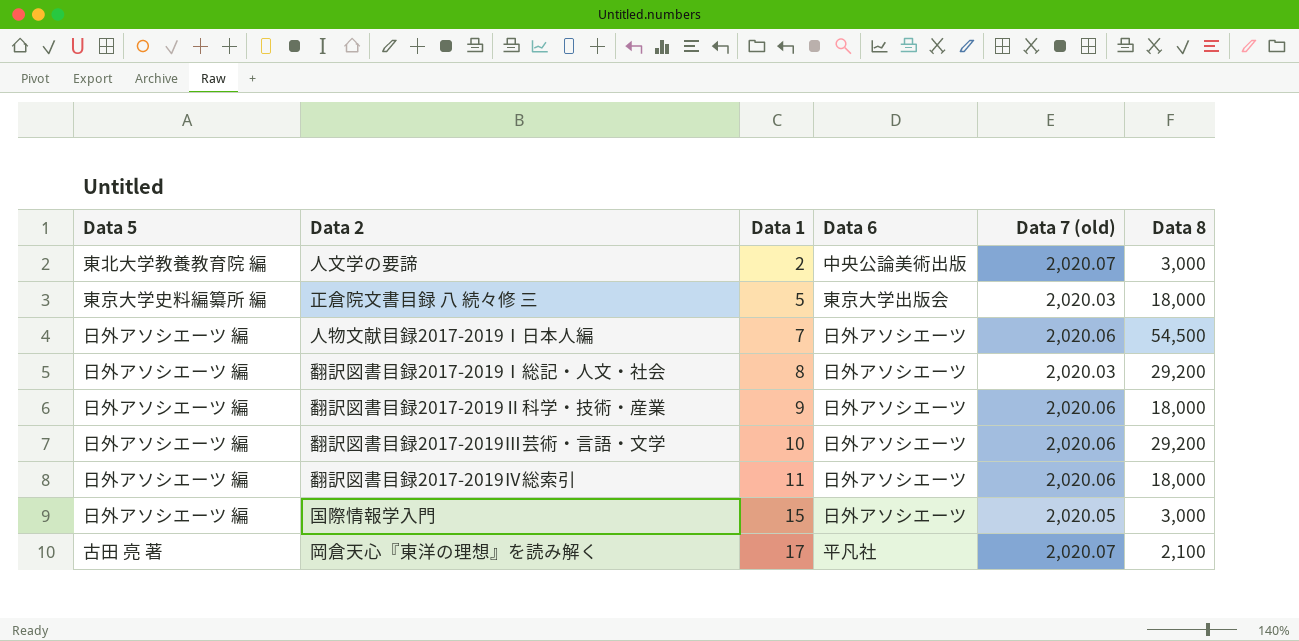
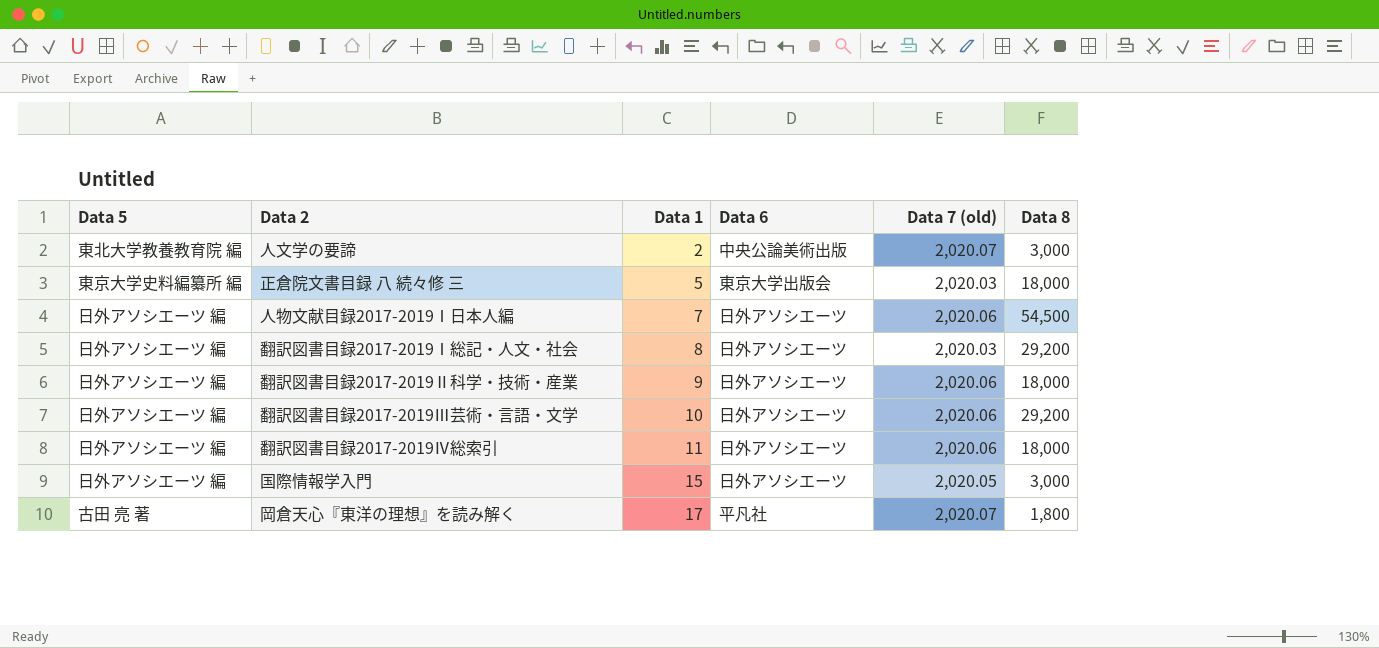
岡倉天心『東洋の理想』を読み解く | Data 8: 2,100 -> 1,800

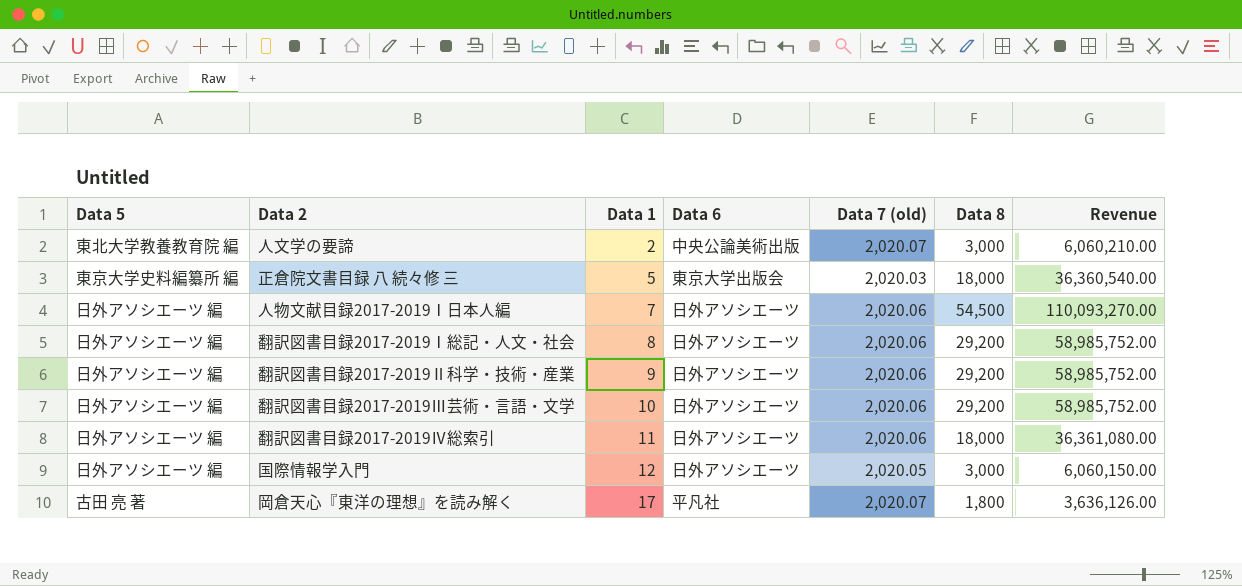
column Revenue | formula: none -> [Data 7 (old)] * [Data 8]
翻訳図書目録2017-2019Ⅰ総記・人文・社会 | Data 7 (old): 2,020.03 -> 2,020.06
翻訳図書目録2017-2019Ⅱ科学・技術・産業 | Data 8: 18,000 -> 29,200
国際情報学入門 | Data 1: 15 -> 12

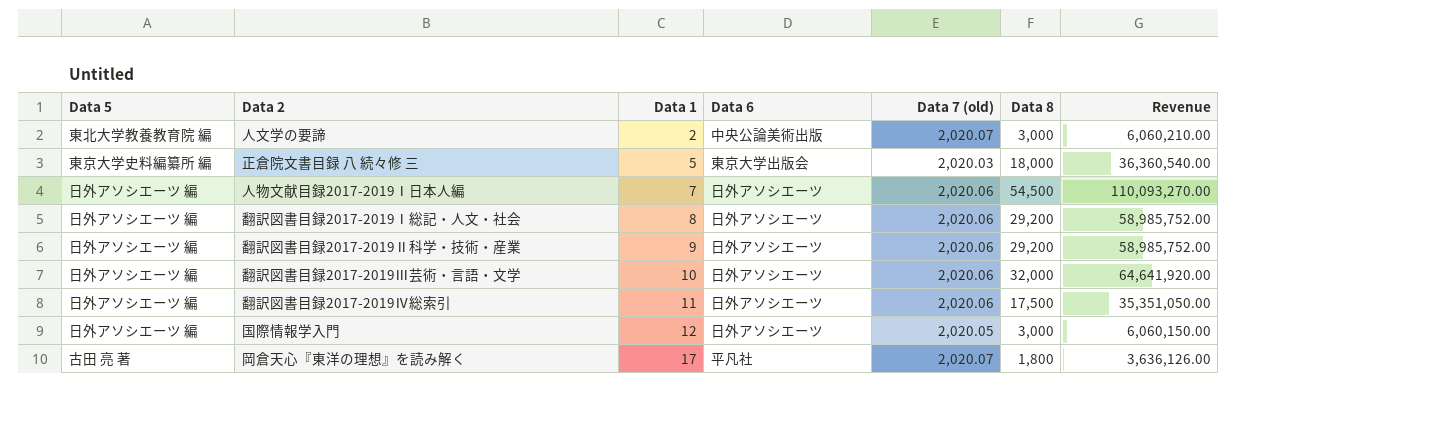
翻訳図書目録2017-2019Ⅲ芸術・言語・文学 | Data 8: 29,200 -> 32,000
翻訳図書目録2017-2019Ⅲ芸術・言語・文学 | Revenue: 58,985,752.00 -> 64,641,920.00
翻訳図書目録2017-2019Ⅳ総索引 | Data 8: 18,000 -> 17,500
翻訳図書目録2017-2019Ⅳ総索引 | Revenue: 36,361,080.00 -> 35,351,050.00

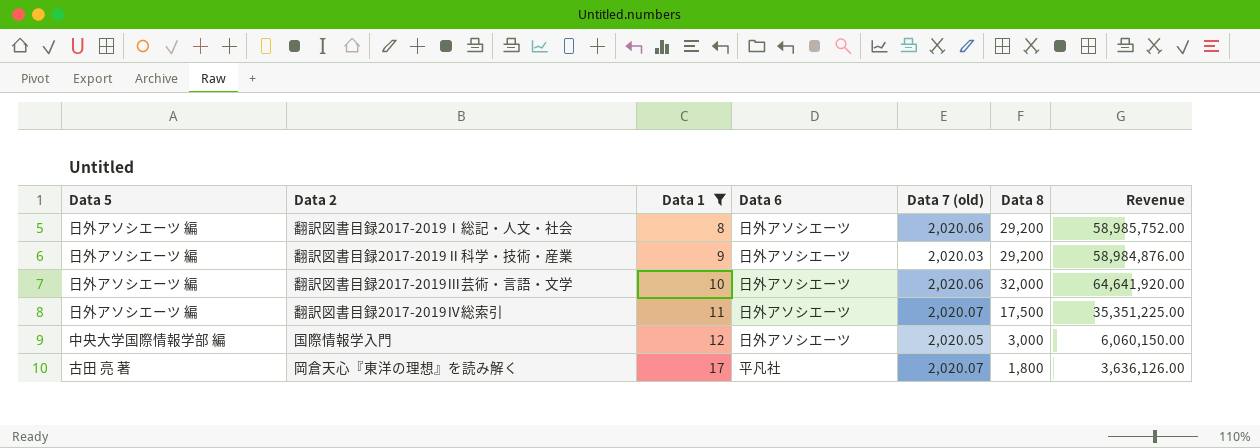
filter: none -> Data 1 >= 8
翻訳図書目録2017-2019Ⅱ科学・技術・産業 | Data 7 (old): 2,020.06 -> 2,020.03
翻訳図書目録2017-2019Ⅱ科学・技術・産業 | Revenue: 58,985,752.00 -> 58,984,876.00
翻訳図書目録2017-2019Ⅳ総索引 | Data 7 (old): 2,020.06 -> 2,020.07
翻訳図書目録2017-2019Ⅳ総索引 | Revenue: 35,351,050.00 -> 35,351,225.00
国際情報学入門 | Data 5: 日外アソシエーツ 編 -> 中央大学国際情報学部 編

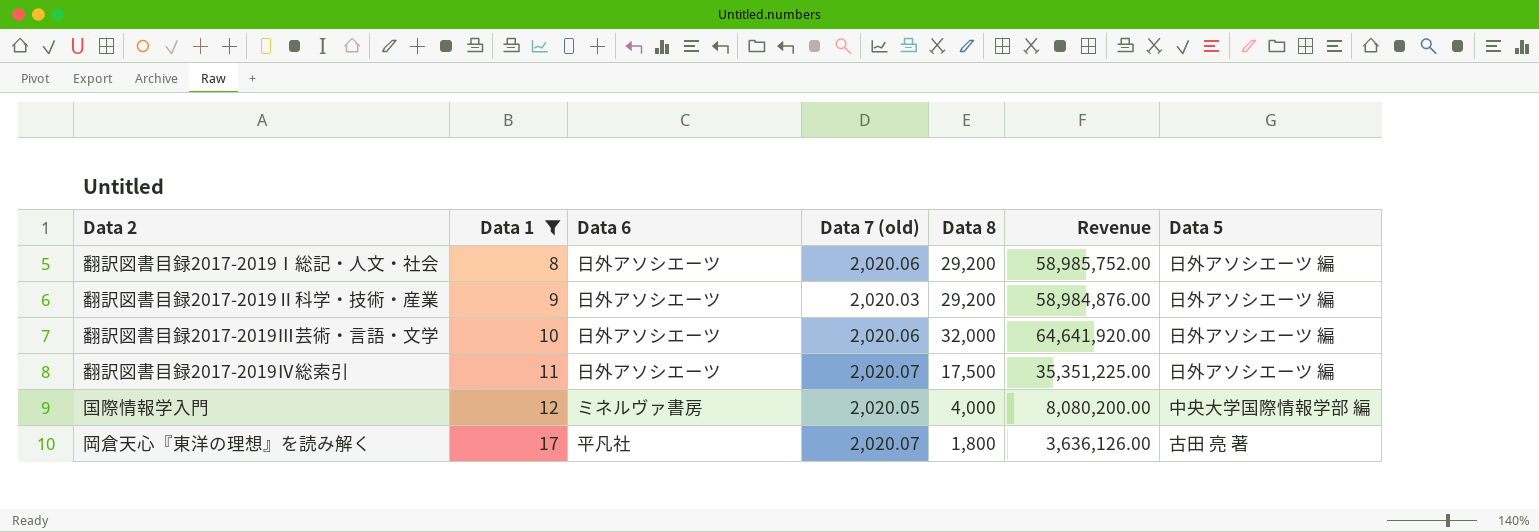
column Data 5 | position: 1 -> 7
国際情報学入門 | Data 6: 日外アソシエーツ -> ミネルヴァ書房
国際情報学入門 | Data 8: 3,000 -> 4,000
国際情報学入門 | Revenue: 6,060,150.00 -> 8,080,200.00

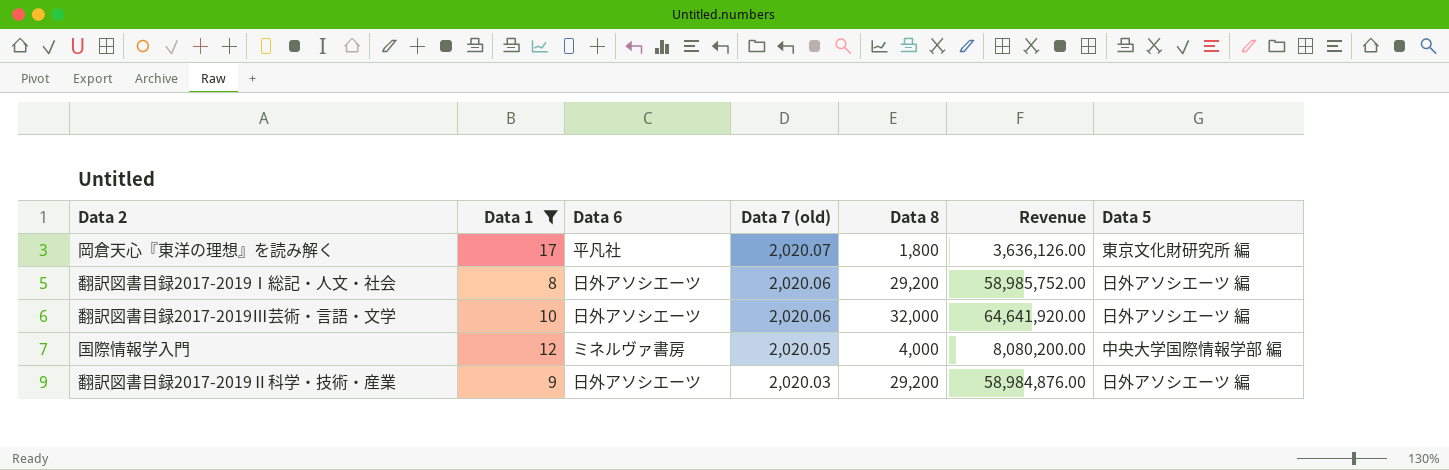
row order: Data 1 ascending -> Data 7 (old) descending
row 翻訳図書目録2017-2019Ⅳ総索引: 11 | 日外アソシエーツ | 2,020.07 | 17,500 | 35,351,225.00 | 日外アソシエーツ 編 -> none
岡倉天心『東洋の理想』を読み解く | Data 5: 古田 亮 著 -> 東京文化財研究所 編

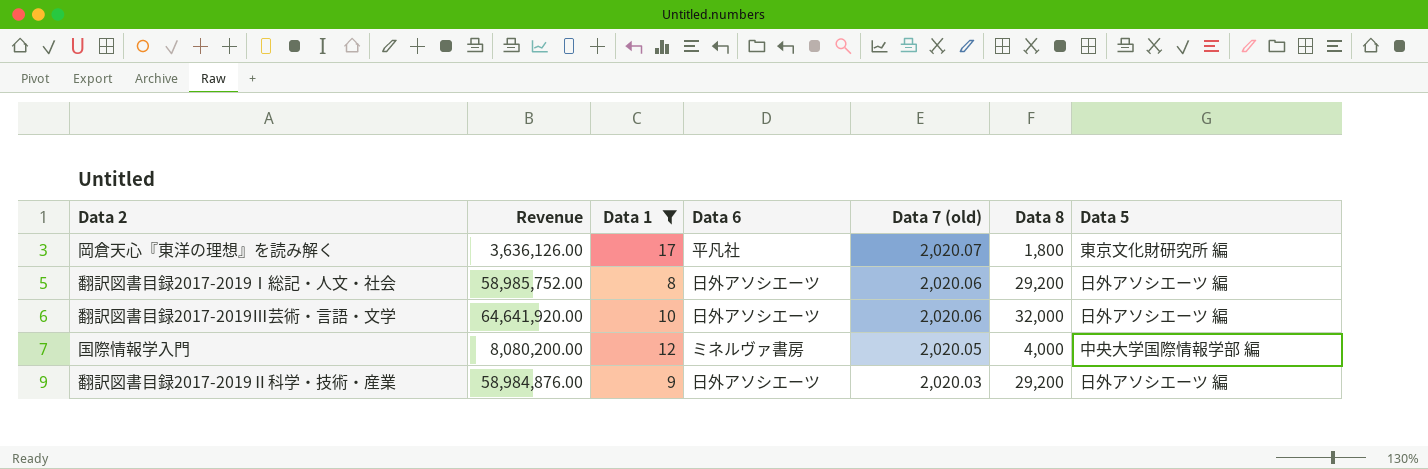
column Revenue | position: 6 -> 2

